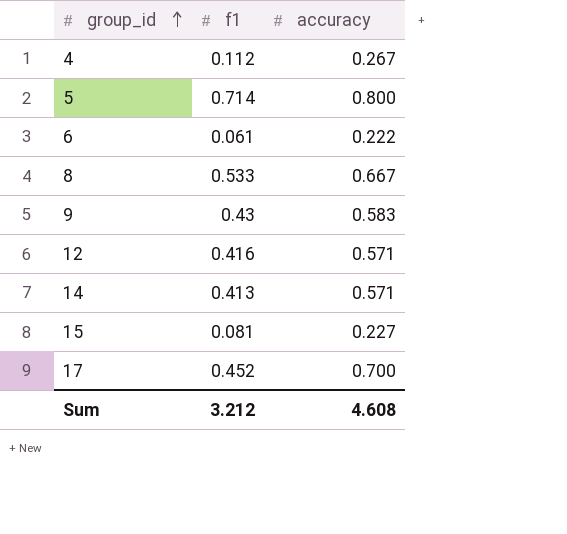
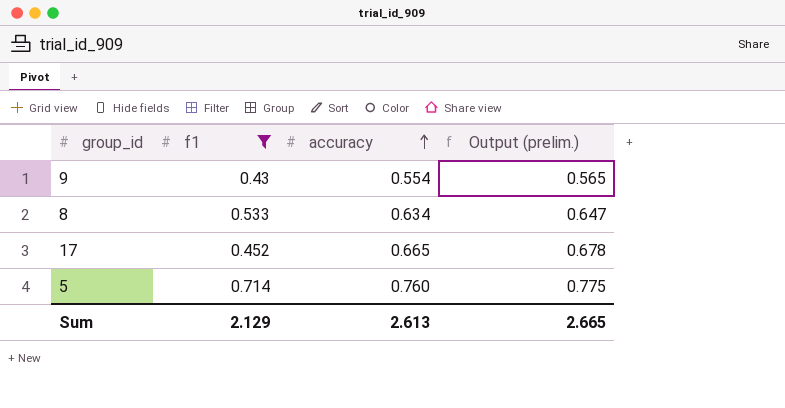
filter: none -> f1 >= 0.43
row order: group_id ascending -> accuracy ascending
column Output (prelim.) | formula: none -> [accuracy] * 1.02
9 | accuracy: 0.583 -> 0.554
8 | accuracy: 0.667 -> 0.634
17 | accuracy: 0.700 -> 0.665
5 | accuracy: 0.800 -> 0.760
Sum | f1: 3.212 -> 2.129
Sum | accuracy: 4.608 -> 2.613

